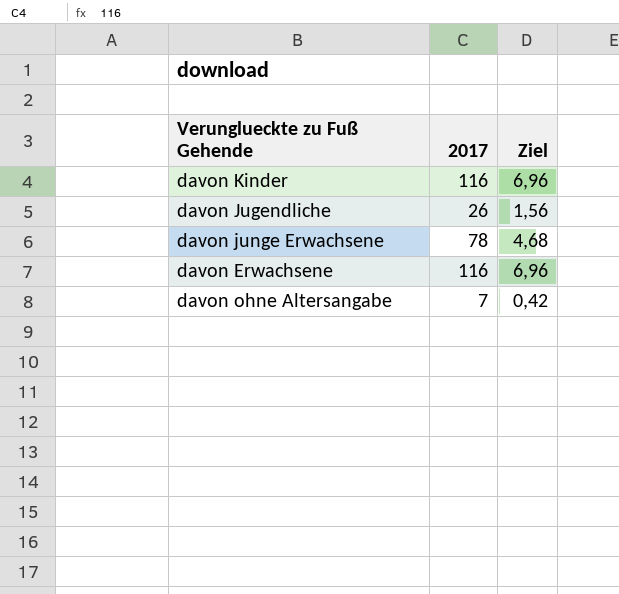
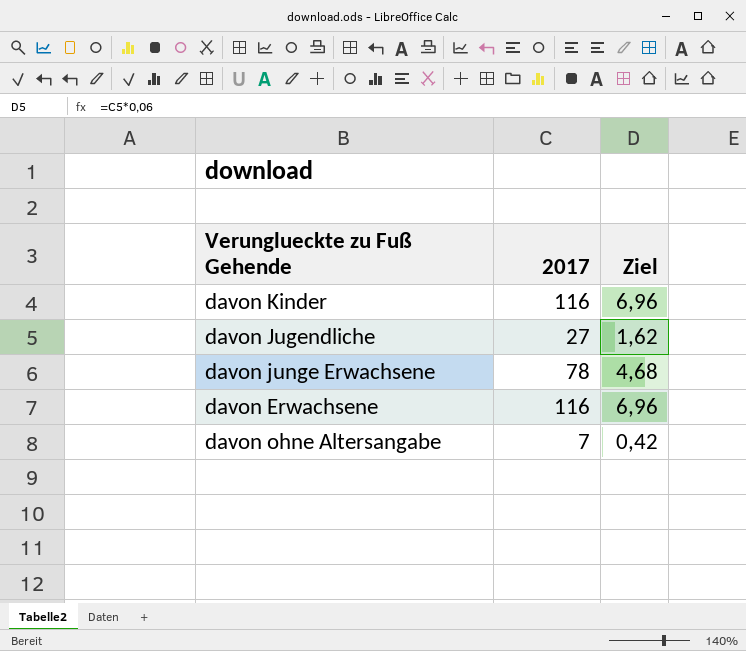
davon Jugendliche | 2017: 26 -> 27
davon Jugendliche | Ziel: 1,56 -> 1,62

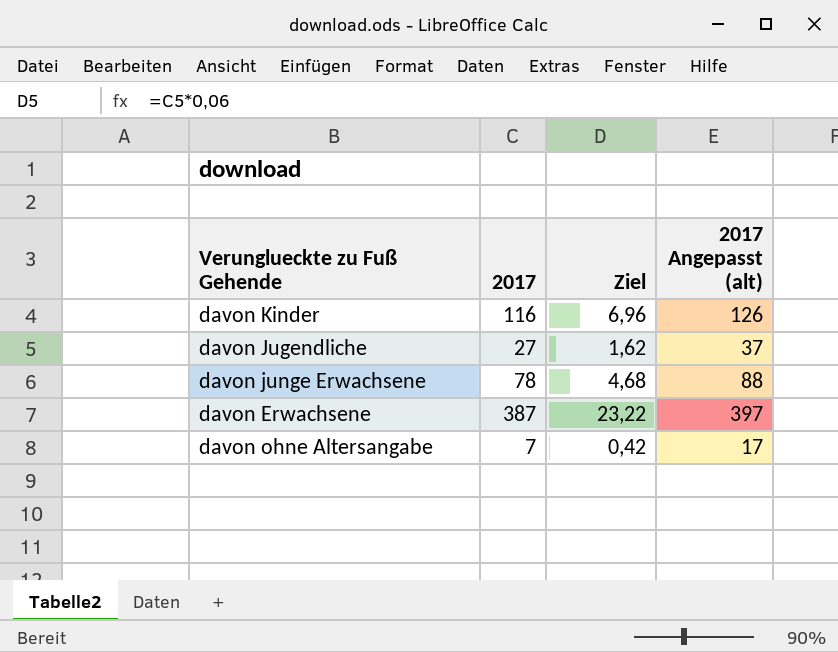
column 2017 Angepasst (alt) | formula: none -> [2017] + 10
davon Erwachsene | 2017: 116 -> 387
davon Erwachsene | Ziel: 6,96 -> 23,22

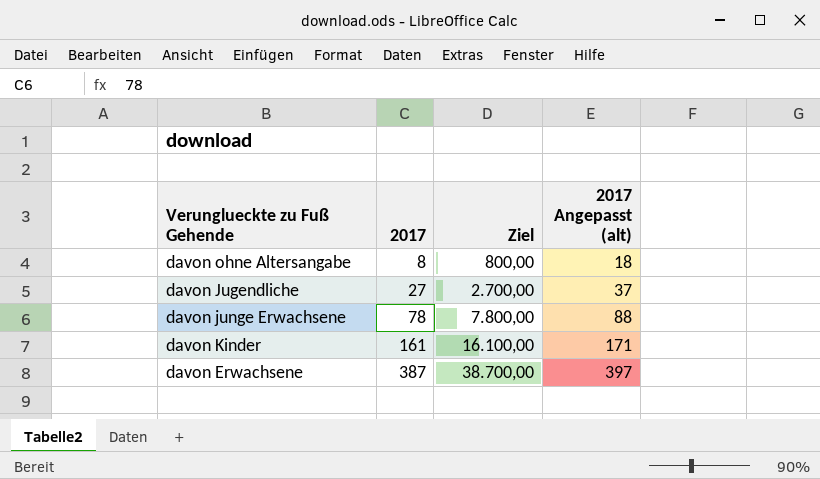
row order: none -> 2017 ascending
column Ziel | formula: [2017] * 0,06 -> [2017] * 100
davon ohne Altersangabe | 2017: 7 -> 8
davon ohne Altersangabe | 2017 Angepasst (alt): 17 -> 18
davon Kinder | 2017: 116 -> 161
davon Kinder | 2017 Angepasst (alt): 126 -> 171

